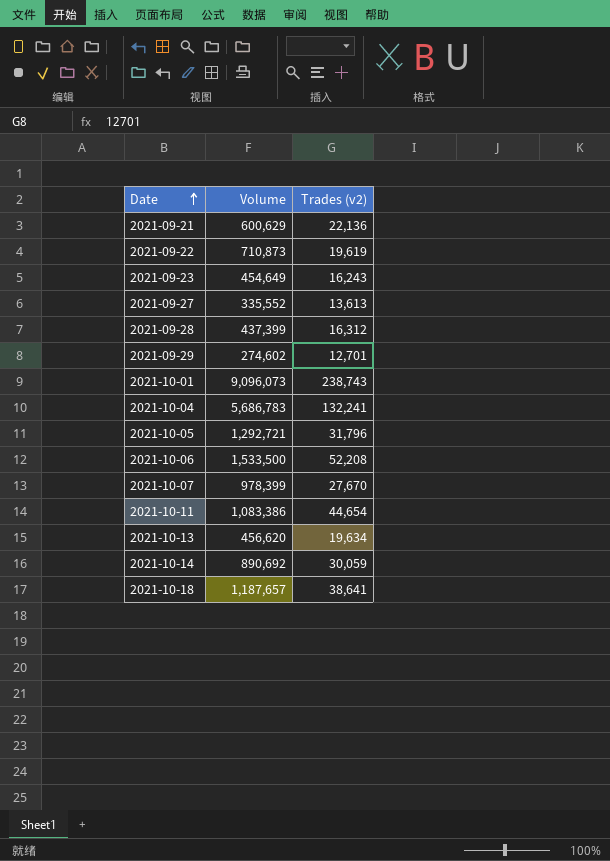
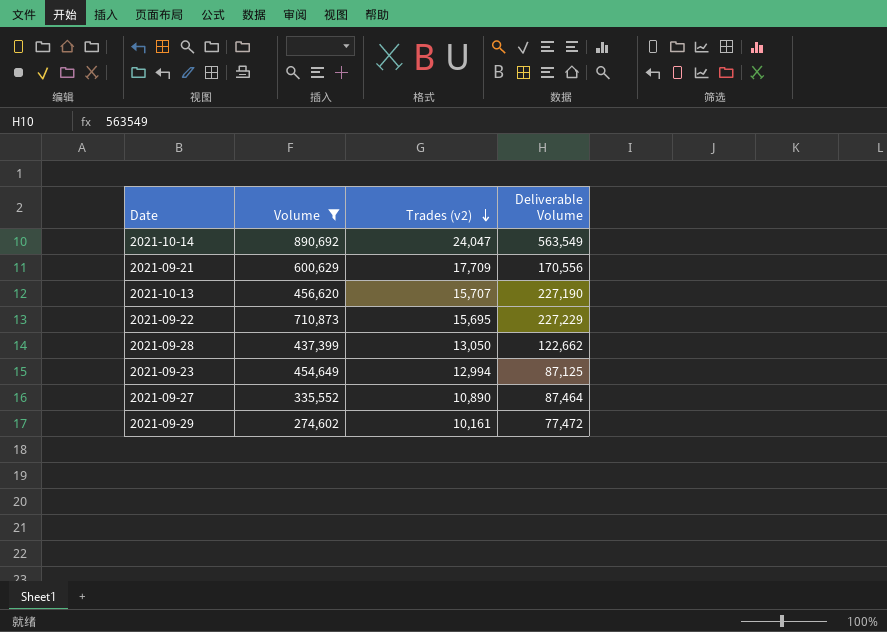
filter: none -> Volume <= 890,692
row order: Date ascending -> Trades (v2) descending
column Deliverable Volume | position: none -> 4
2021-10-14 | Trades (v2): 30,059 -> 24,047
2021-09-21 | Trades (v2): 22,136 -> 17,709
2021-10-13 | Trades (v2): 19,634 -> 15,707
2021-09-22 | Trades (v2): 19,619 -> 15,695
2021-09-28 | Trades (v2): 16,312 -> 13,050
2021-09-23 | Trades (v2): 16,243 -> 12,994
2021-09-27 | Trades (v2): 13,613 -> 10,890
2021-09-29 | Trades (v2): 12,701 -> 10,161

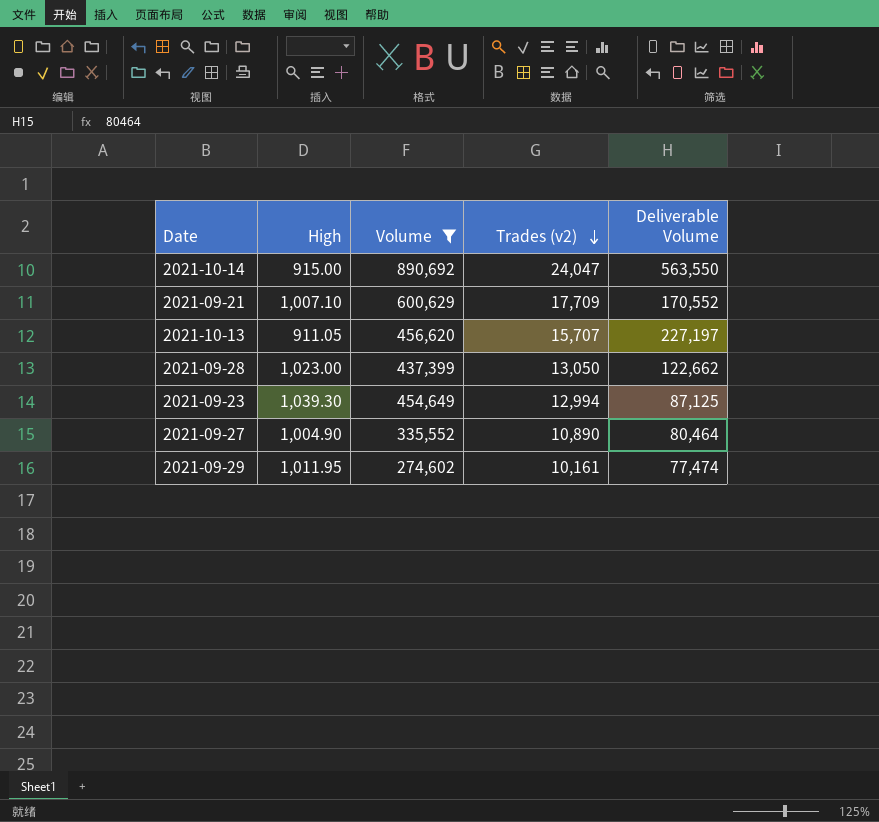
column High | position: none -> 2
row 2021-09-22: 710,873 | 15,695 | 227,229 -> none
2021-10-14 | Deliverable Volume: 563,549 -> 563,550
2021-09-21 | Deliverable Volume: 170,556 -> 170,552
2021-10-13 | Deliverable Volume: 227,190 -> 227,197
2021-09-27 | Deliverable Volume: 87,464 -> 80,464
2021-09-29 | Deliverable Volume: 77,472 -> 77,474

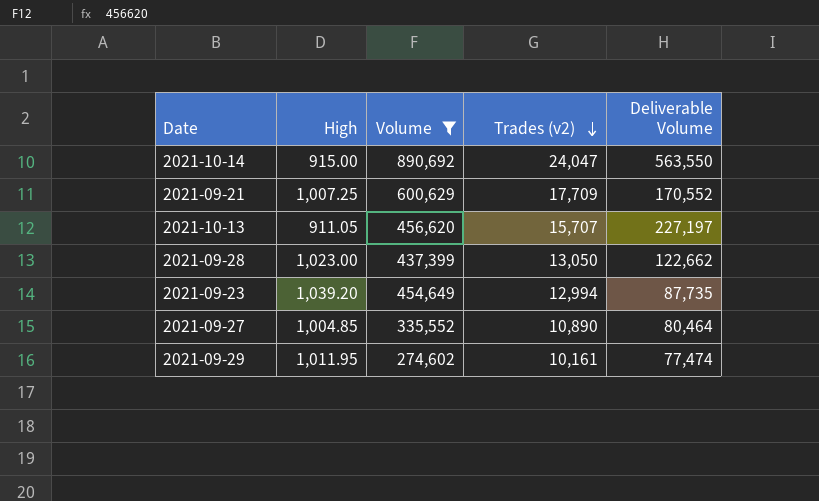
2021-09-21 | High: 1,007.10 -> 1,007.25
2021-09-23 | High: 1,039.30 -> 1,039.20
2021-09-23 | Deliverable Volume: 87,125 -> 87,735
2021-09-27 | High: 1,004.90 -> 1,004.85

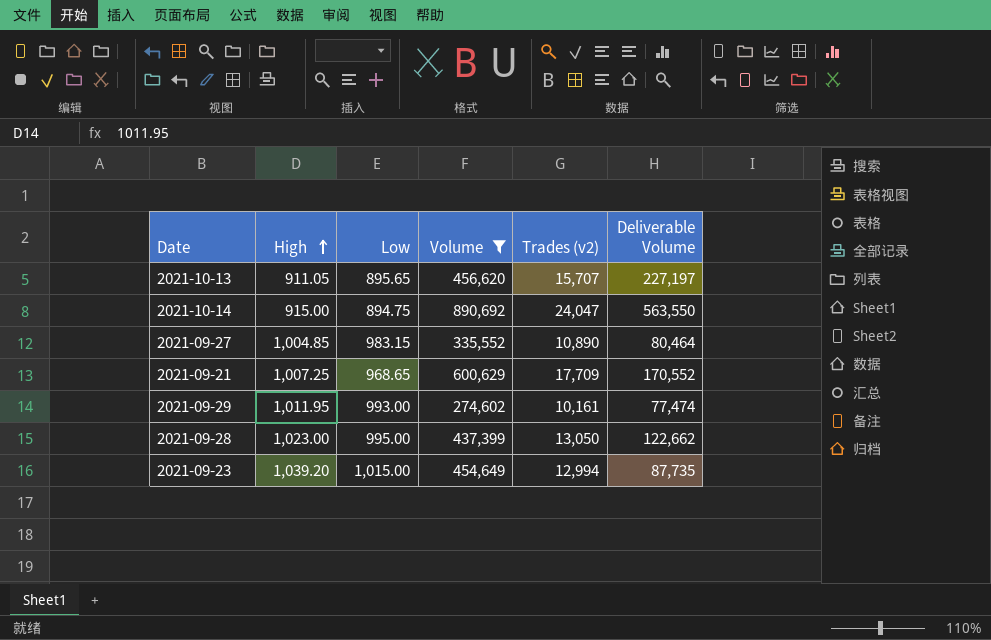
row order: Trades (v2) descending -> High ascending
column Low | position: none -> 3

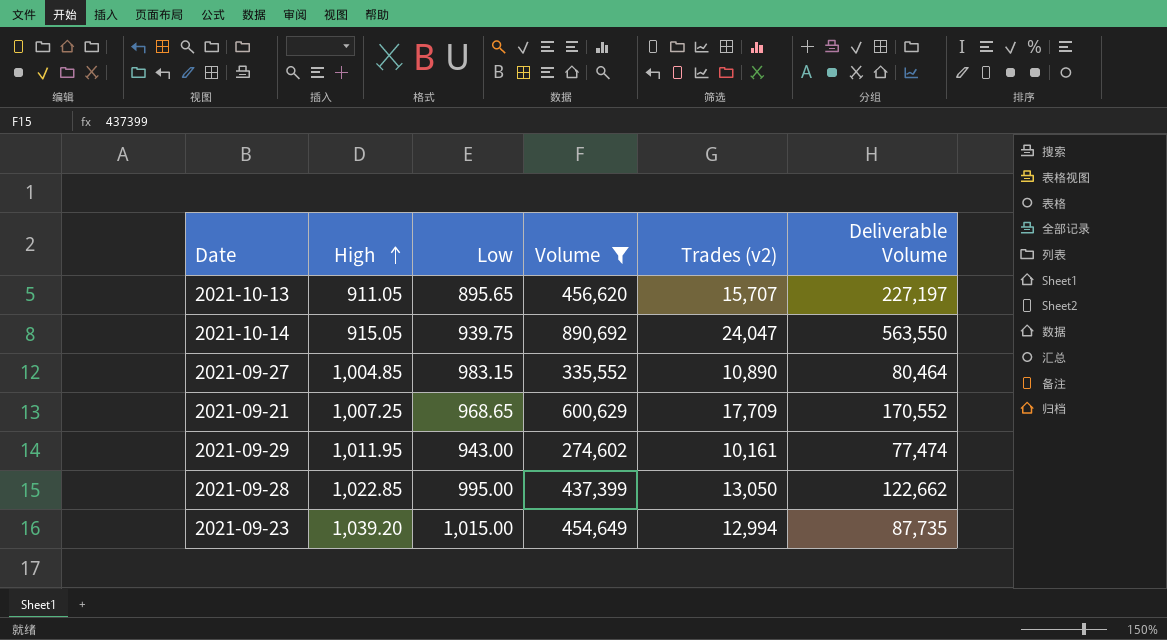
2021-10-14 | High: 915.00 -> 915.05
2021-10-14 | Low: 894.75 -> 939.75
2021-09-29 | Low: 993.00 -> 943.00
2021-09-28 | High: 1,023.00 -> 1,022.85

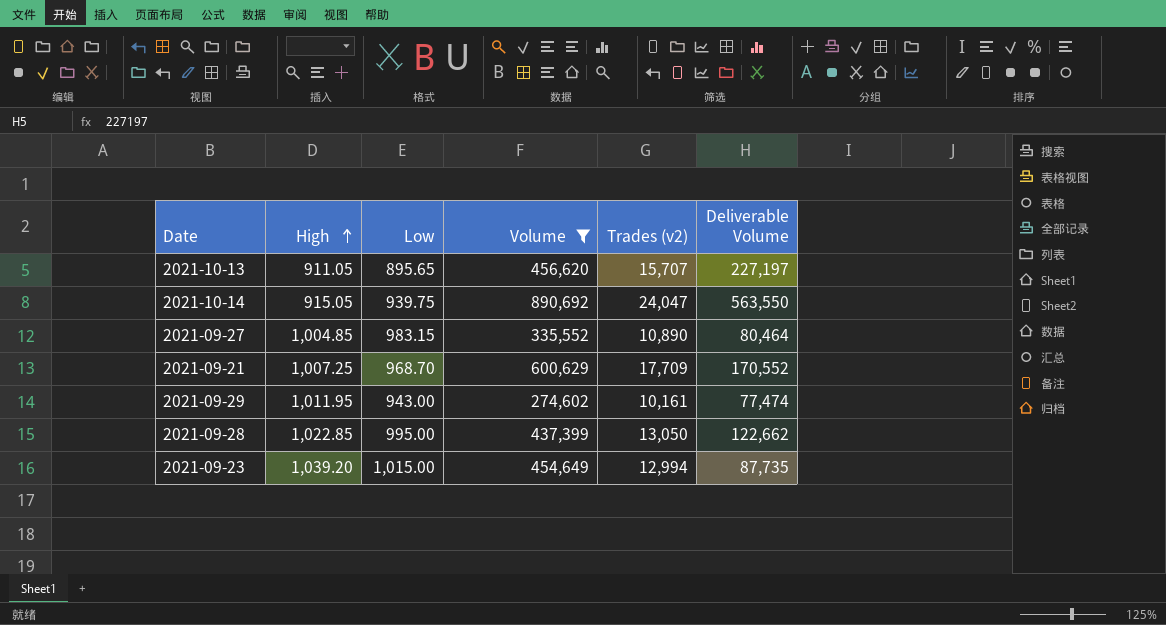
2021-09-21 | Low: 968.65 -> 968.70

